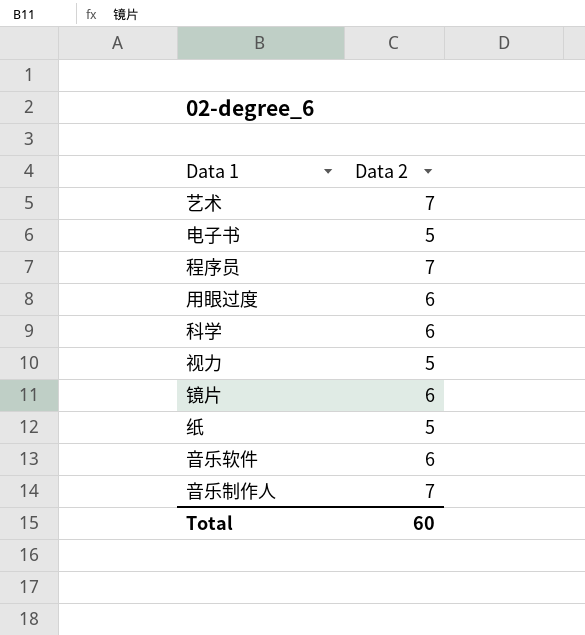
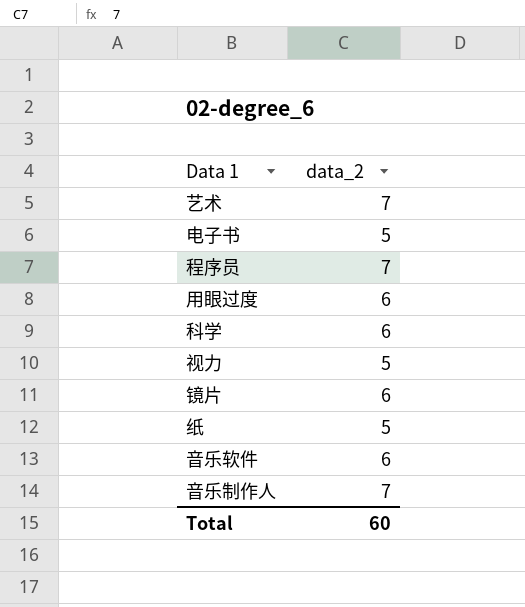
column name: Data 2 -> data_2

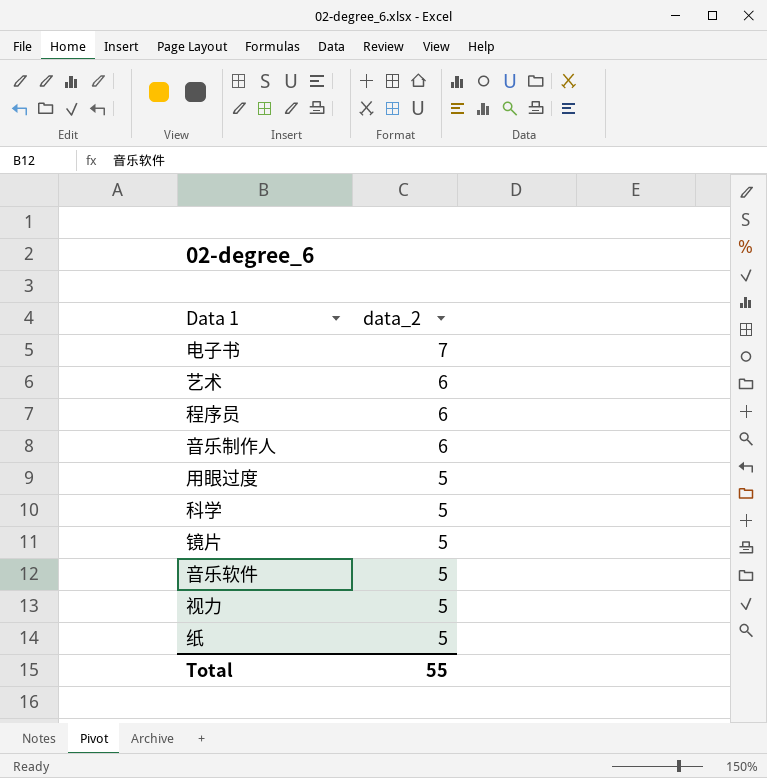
row order: none -> data_2 descending
电子书 | data_2: 5 -> 7
艺术 | data_2: 7 -> 6
程序员 | data_2: 7 -> 6
音乐制作人 | data_2: 7 -> 6
用眼过度 | data_2: 6 -> 5
科学 | data_2: 6 -> 5
镜片 | data_2: 6 -> 5
音乐软件 | data_2: 6 -> 5
Total | data_2: 60 -> 55

